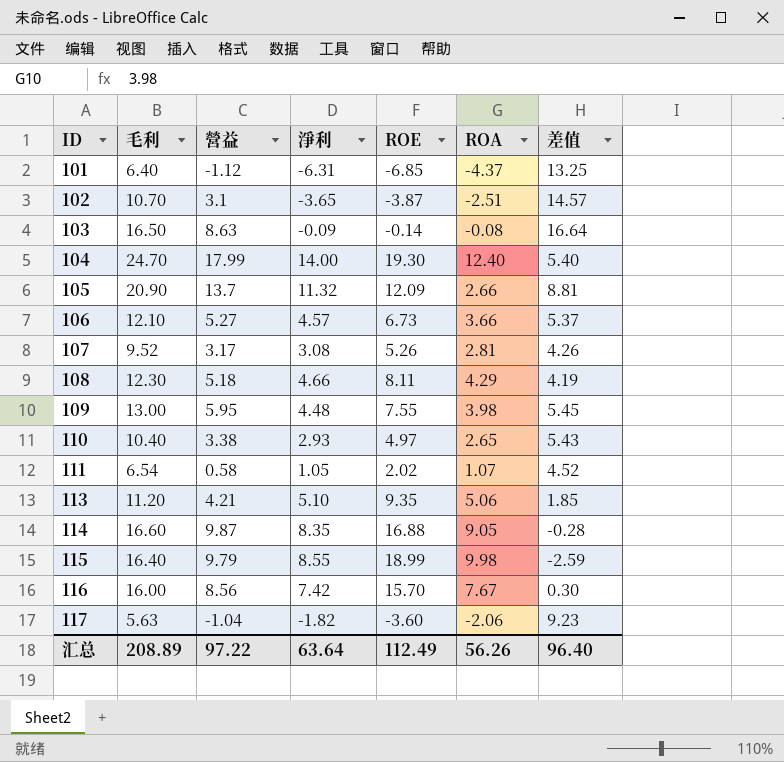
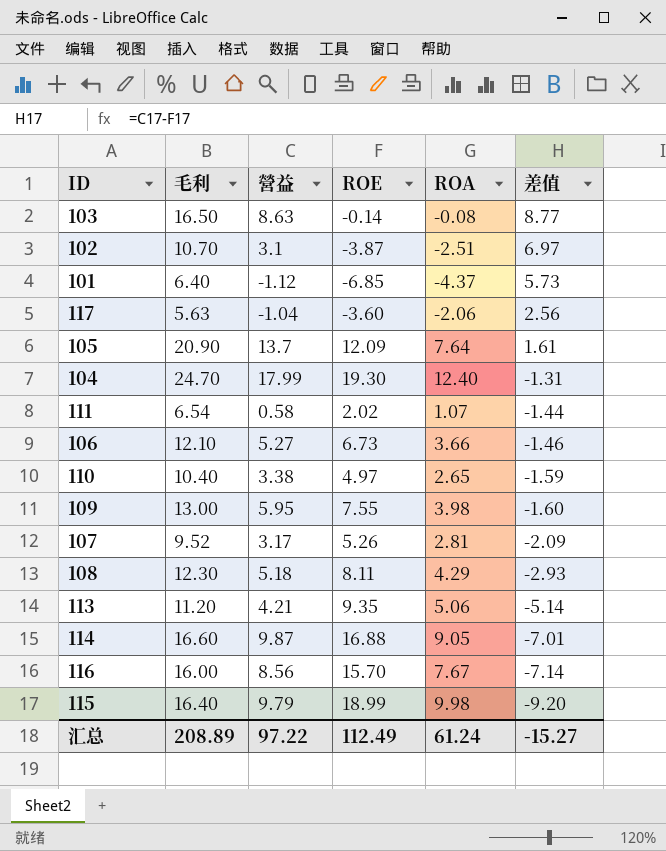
row order: ID ascending -> 差值 descending
column 淨利 | position: 4 -> none
column 差值 | formula: [毛利] - [ROE] -> [營益] - [ROE]
105 | ROA: 2.66 -> 7.64
汇总 | ROA: 56.26 -> 61.24
汇总 | 差值: 96.40 -> -15.27

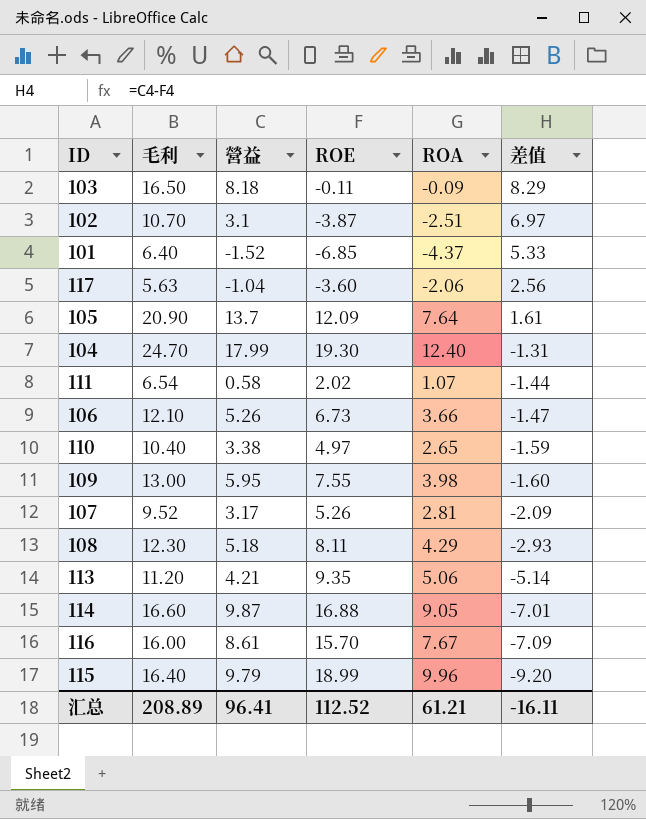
103 | 營益: 8.63 -> 8.18
103 | ROE: -0.14 -> -0.11
103 | ROA: -0.08 -> -0.09
103 | 差值: 8.77 -> 8.29
101 | 營益: -1.12 -> -1.52
101 | 差值: 5.73 -> 5.33
106 | 營益: 5.27 -> 5.26
106 | 差值: -1.46 -> -1.47
116 | 營益: 8.56 -> 8.61
116 | 差值: -7.14 -> -7.09
115 | ROA: 9.98 -> 9.96
汇总 | 營益: 97.22 -> 96.41
汇总 | ROE: 112.49 -> 112.52
汇总 | ROA: 61.24 -> 61.21
汇总 | 差值: -15.27 -> -16.11

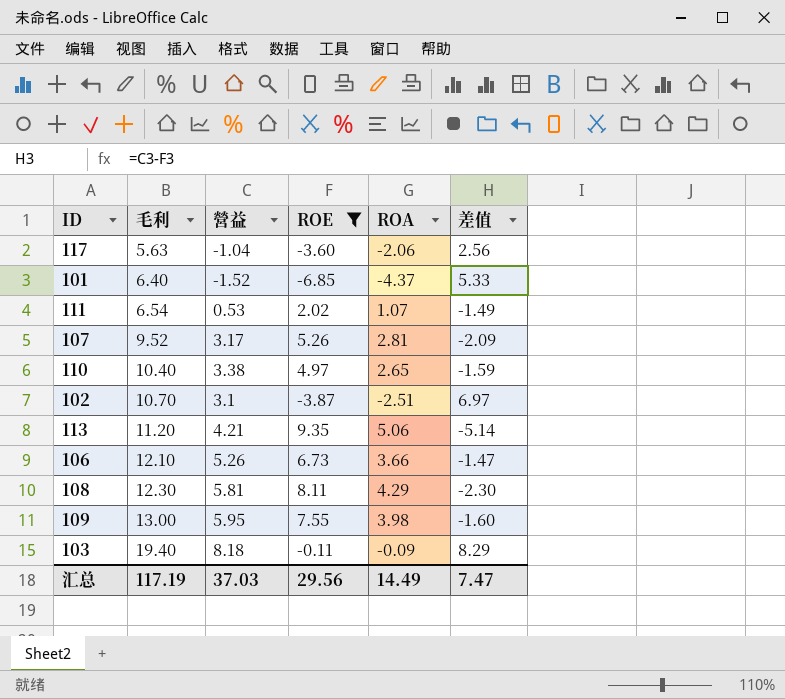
filter: none -> ROE <= 9.35
row order: 差值 descending -> 毛利 ascending
111 | 營益: 0.58 -> 0.53
111 | 差值: -1.44 -> -1.49
108 | 營益: 5.18 -> 5.81
108 | 差值: -2.93 -> -2.30
103 | 毛利: 16.50 -> 19.40
汇总 | 毛利: 208.89 -> 117.19
汇总 | 營益: 96.41 -> 37.03
汇总 | ROE: 112.52 -> 29.56
汇总 | ROA: 61.21 -> 14.49
汇总 | 差值: -16.11 -> 7.47

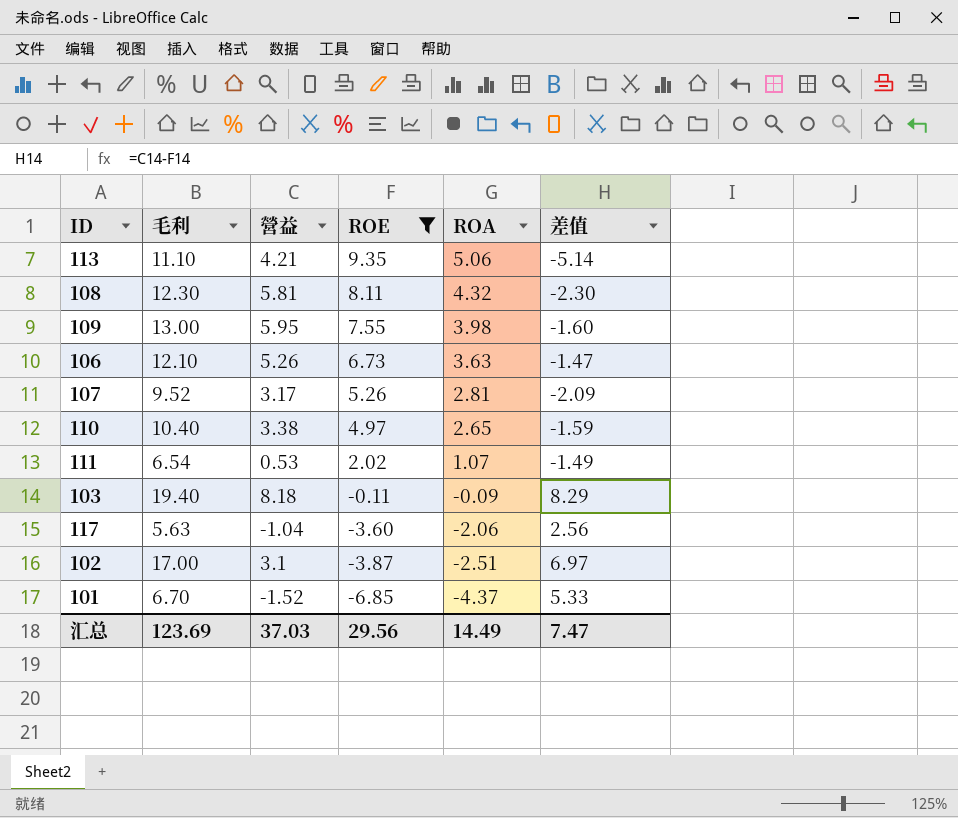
row order: 毛利 ascending -> ROE descending
113 | 毛利: 11.20 -> 11.10
108 | ROA: 4.29 -> 4.32
106 | ROA: 3.66 -> 3.63
102 | 毛利: 10.70 -> 17.00
101 | 毛利: 6.40 -> 6.70
汇总 | 毛利: 117.19 -> 123.69

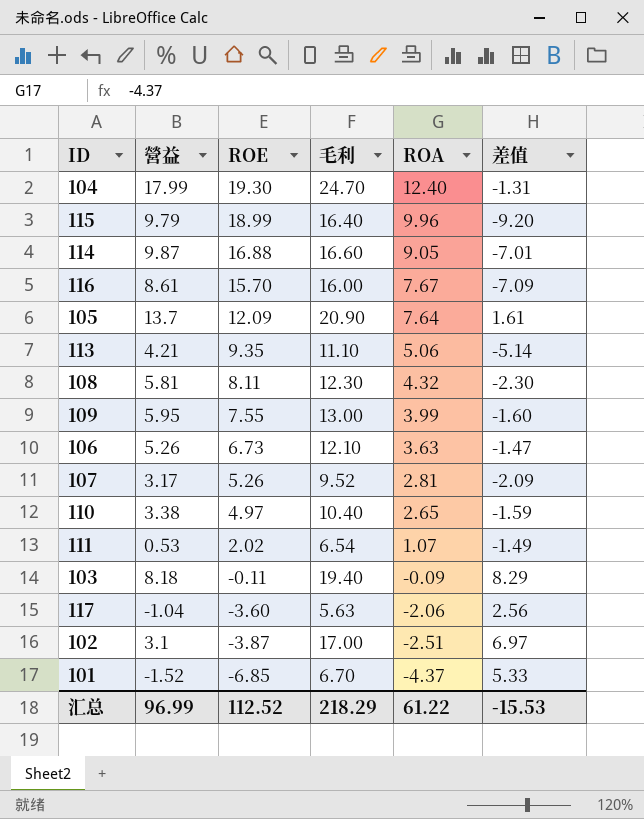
filter: ROE <= 9.35 -> none
column 毛利 | position: 2 -> 4
109 | ROA: 3.98 -> 3.99
汇总 | 營益: 37.03 -> 96.99
汇总 | ROE: 29.56 -> 112.52
汇总 | 毛利: 123.69 -> 218.29
汇总 | ROA: 14.49 -> 61.22
汇总 | 差值: 7.47 -> -15.53

